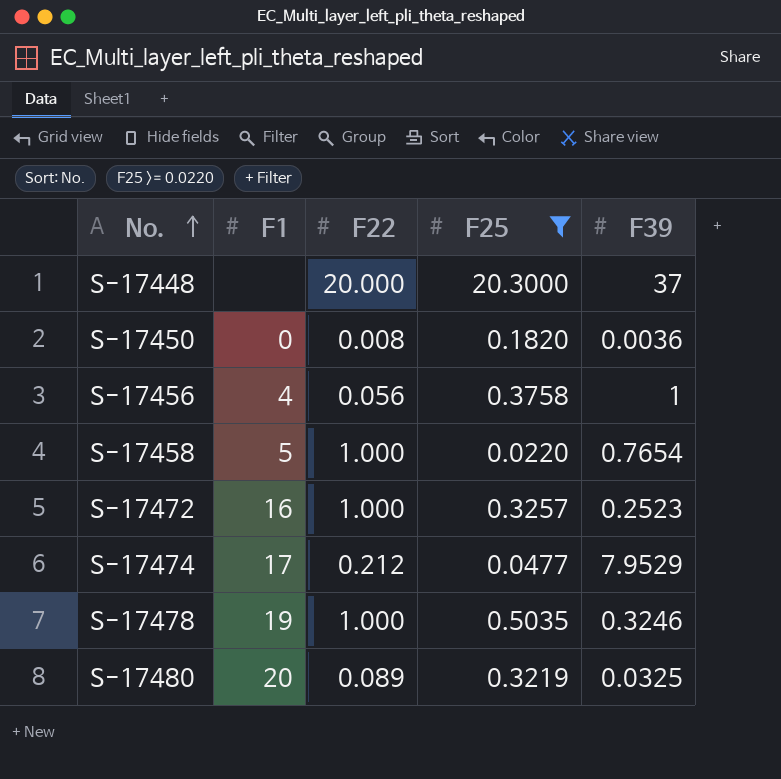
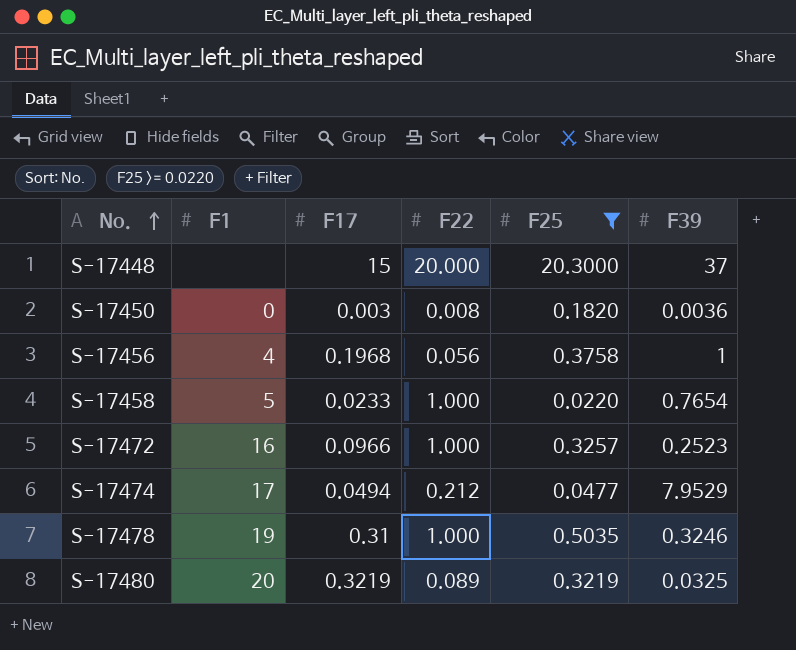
column F17 | position: none -> 3

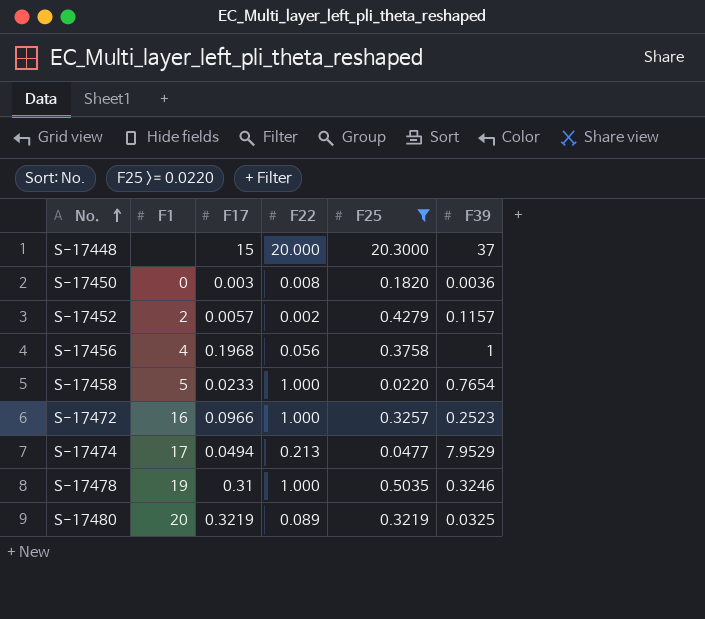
row S-17452: none -> 2 | 0.0057 | 0.002 | 0.4279 | 0.1157
S-17474 | F22: 0.212 -> 0.213

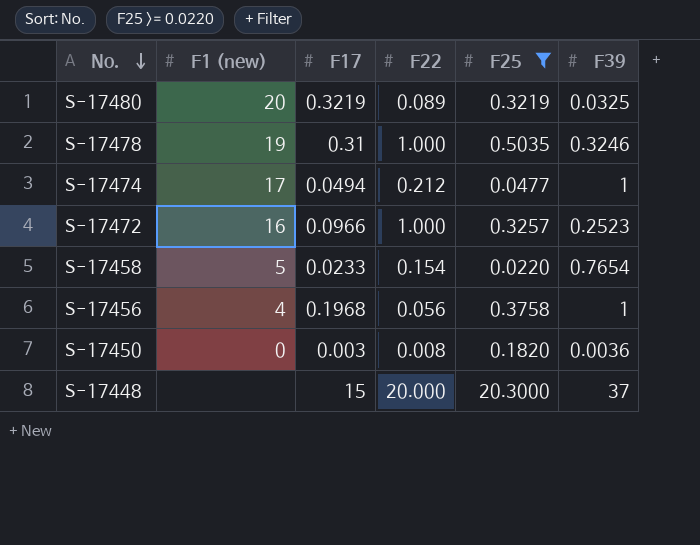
row order: No. ascending -> No. descending
column name: F1 -> F1 (new)
row S-17452: 2 | 0.0057 | 0.002 | 0.4279 | 0.1157 -> none
S-17474 | F22: 0.213 -> 0.212
S-17474 | F39: 7.9529 -> 1
S-17458 | F22: 1.000 -> 0.154

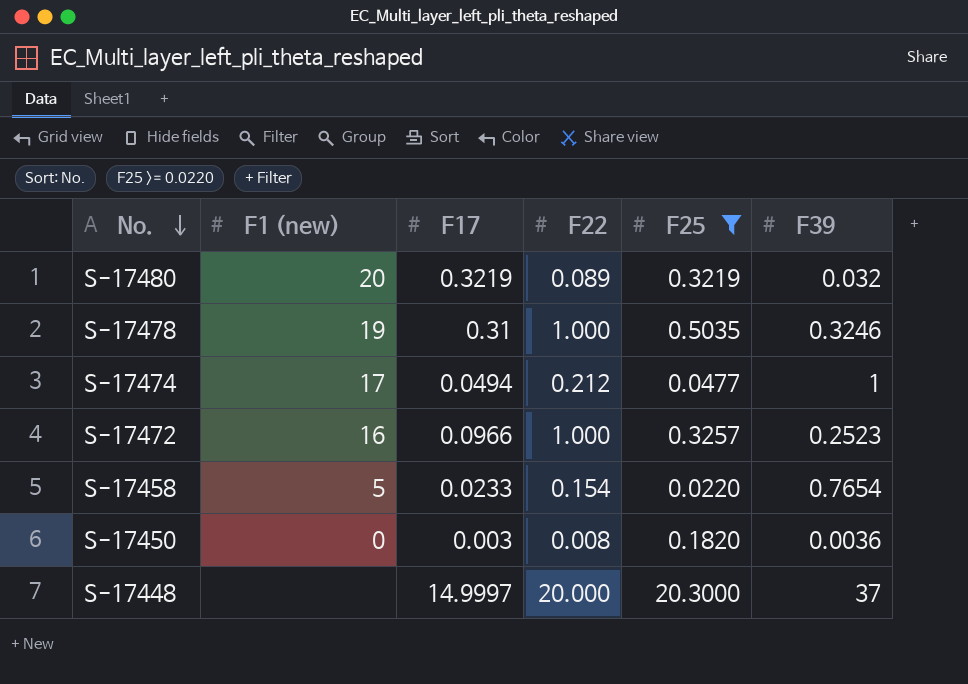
row S-17456: 4 | 0.1968 | 0.056 | 0.3758 | 1 -> none
S-17480 | F39: 0.0325 -> 0.032
S-17448 | F17: 15 -> 14.9997

